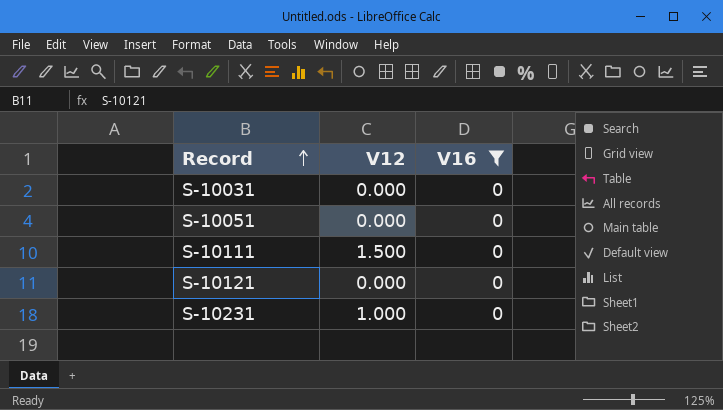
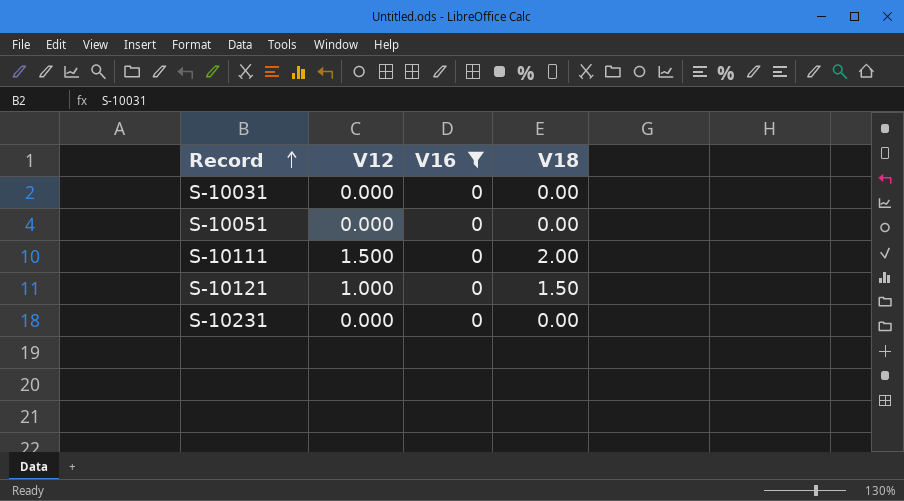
column V18 | position: none -> 4
S-10121 | V12: 0.000 -> 1.000
S-10231 | V12: 1.000 -> 0.000

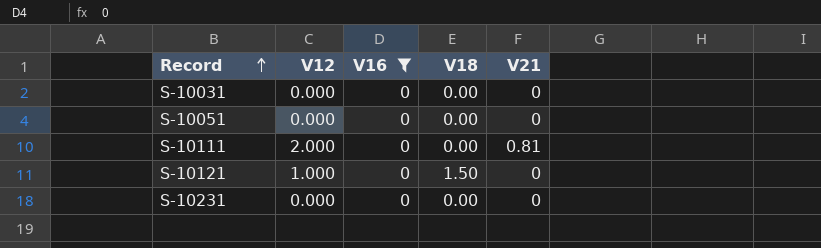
column V21 | position: none -> 5
S-10111 | V12: 1.500 -> 2.000
S-10111 | V18: 2.00 -> 0.00

